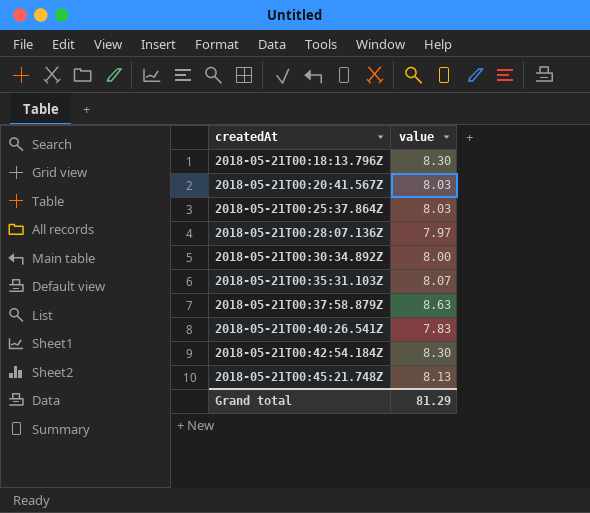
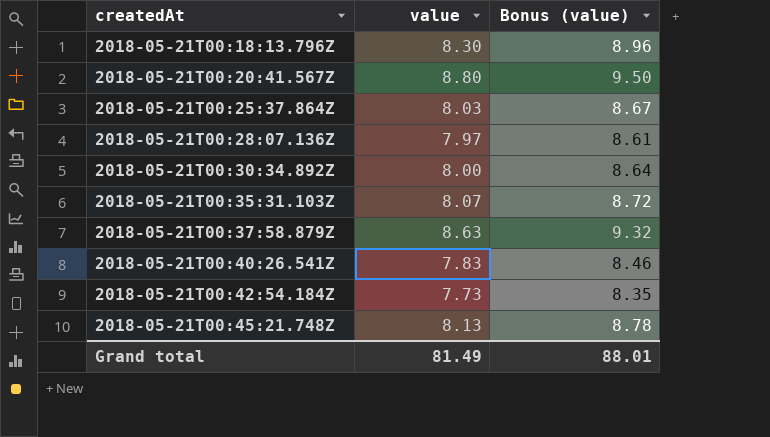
column Bonus (value) | formula: none -> [value] * 1.08
2018-05-21T00:20:41.567Z | value: 8.03 -> 8.80
2018-05-21T00:42:54.184Z | value: 8.30 -> 7.73
Grand total | value: 81.29 -> 81.49

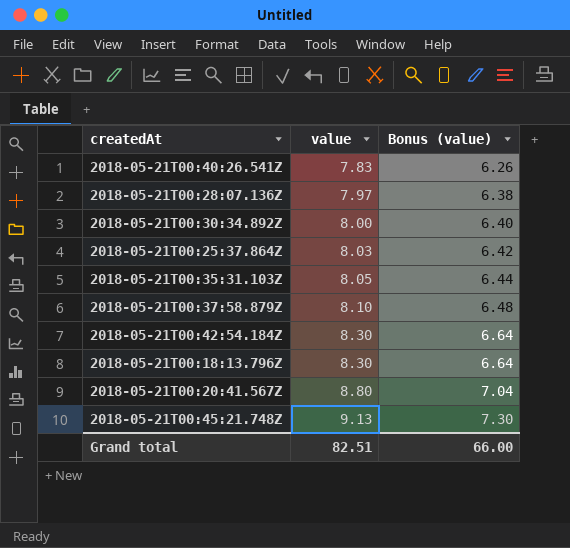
row order: createdAt ascending -> value ascending
column Bonus (value) | formula: [value] * 1.08 -> [value] * 0.8
2018-05-21T00:35:31.103Z | value: 8.07 -> 8.05
2018-05-21T00:37:58.879Z | value: 8.63 -> 8.10
2018-05-21T00:42:54.184Z | value: 7.73 -> 8.30
2018-05-21T00:45:21.748Z | value: 8.13 -> 9.13
Grand total | value: 81.49 -> 82.51
Grand total | Bonus (value): 88.01 -> 66.00

